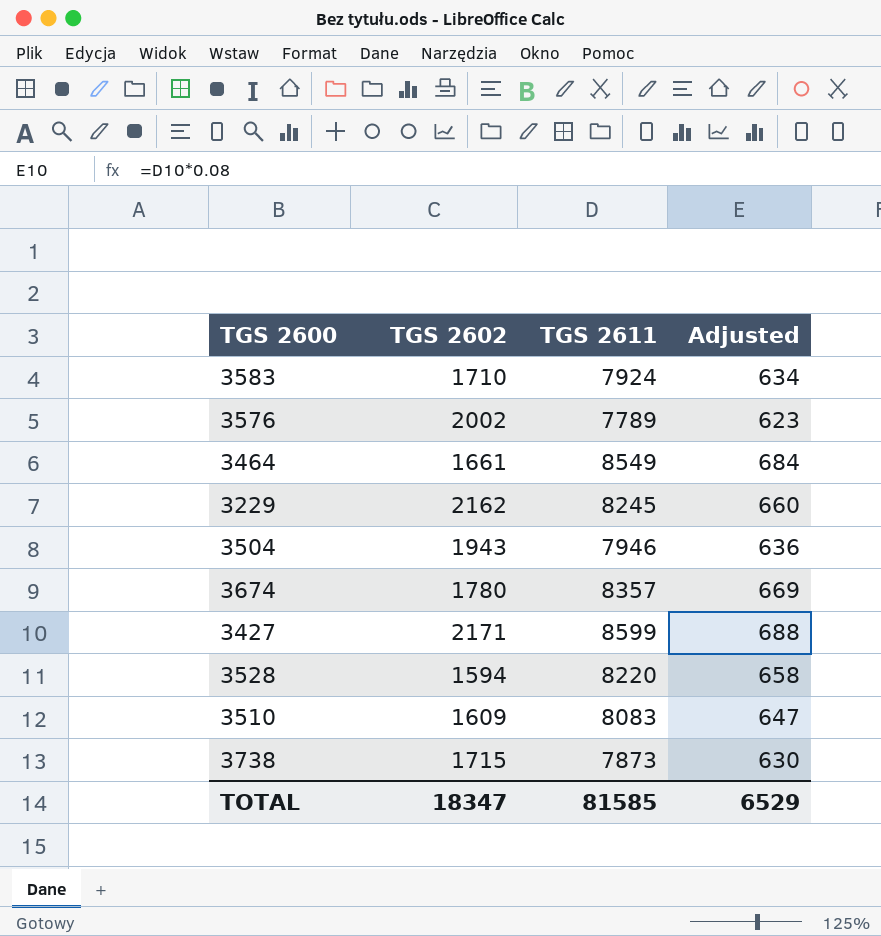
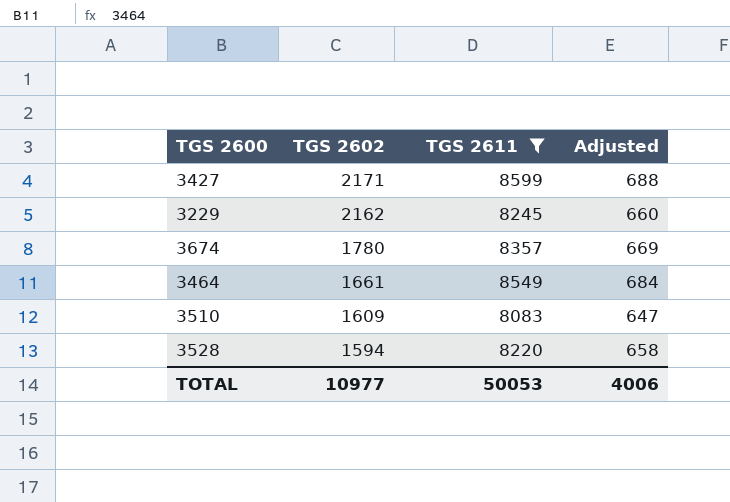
filter: none -> TGS 2611 >= 8083
row order: none -> TGS 2602 descending
TOTAL | TGS 2602: 18347 -> 10977
TOTAL | TGS 2611: 81585 -> 50053
TOTAL | Adjusted: 6529 -> 4006

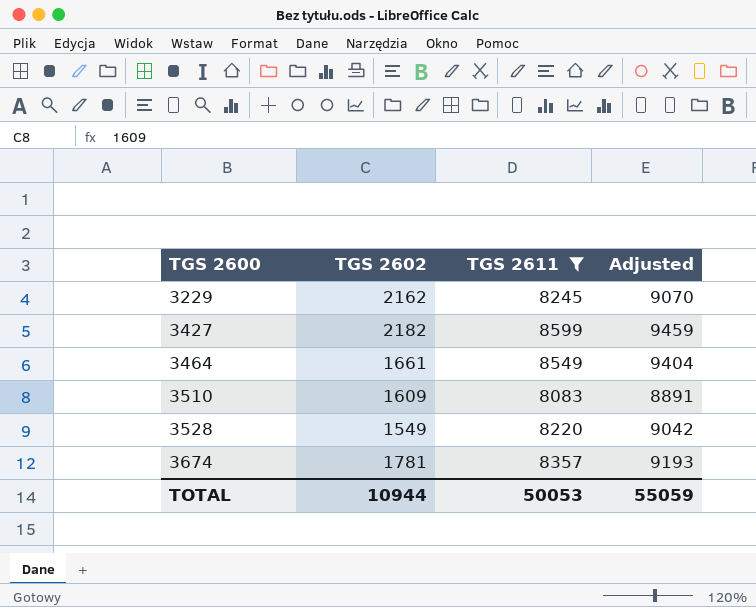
row order: TGS 2602 descending -> TGS 2600 ascending
column Adjusted | formula: [TGS 2611] * 0.08 -> [TGS 2611] * 1.1
3427 | TGS 2602: 2171 -> 2182
3528 | TGS 2602: 1594 -> 1549
3674 | TGS 2602: 1780 -> 1781
TOTAL | TGS 2602: 10977 -> 10944
TOTAL | Adjusted: 4006 -> 55059

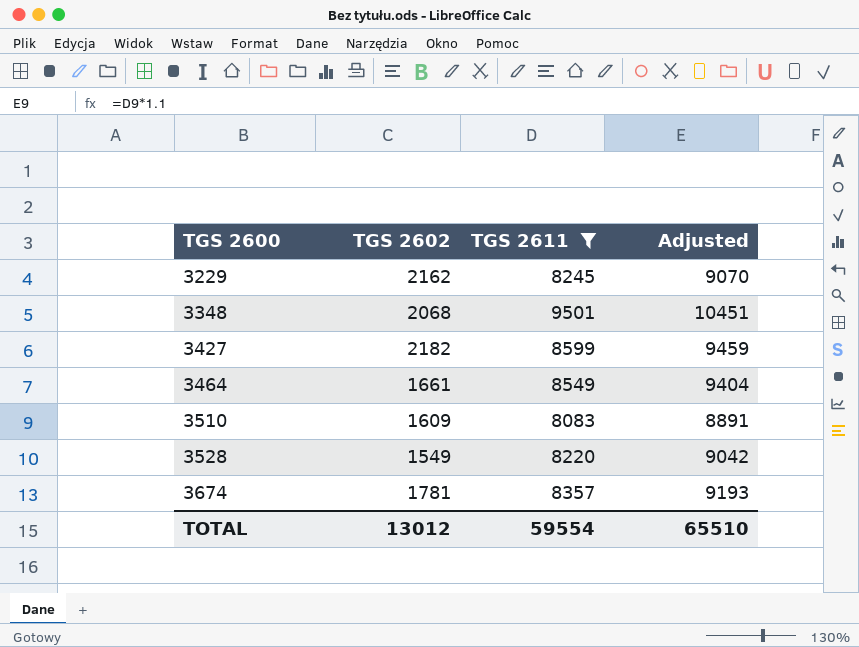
row 3348: none -> 2068 | 9501 | 10451
TOTAL | TGS 2602: 10944 -> 13012
TOTAL | TGS 2611: 50053 -> 59554
TOTAL | Adjusted: 55059 -> 65510

